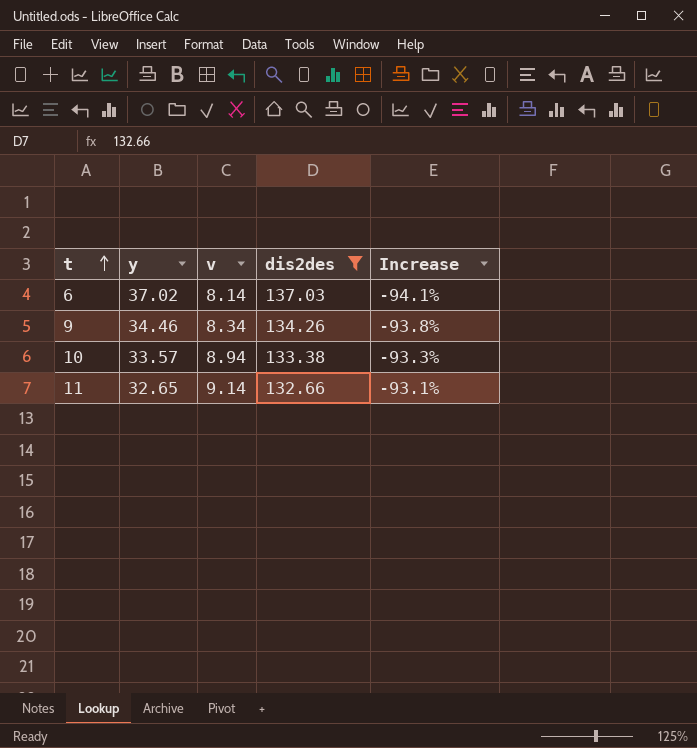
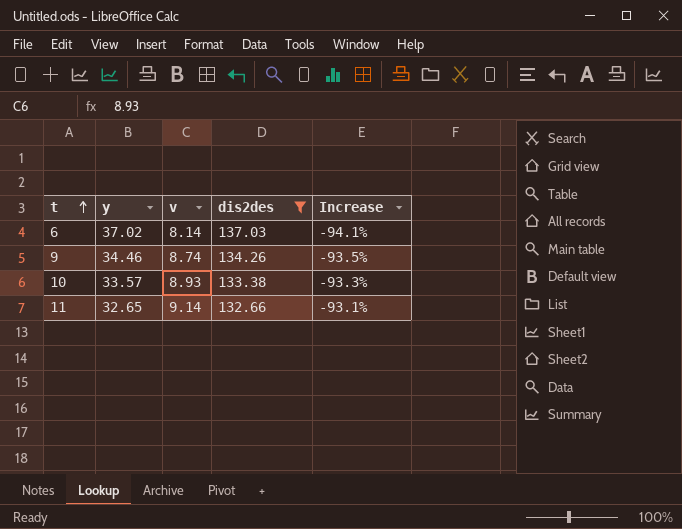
9 | v: 8.34 -> 8.74
9 | Increase: -93.8% -> -93.5%
10 | v: 8.94 -> 8.93

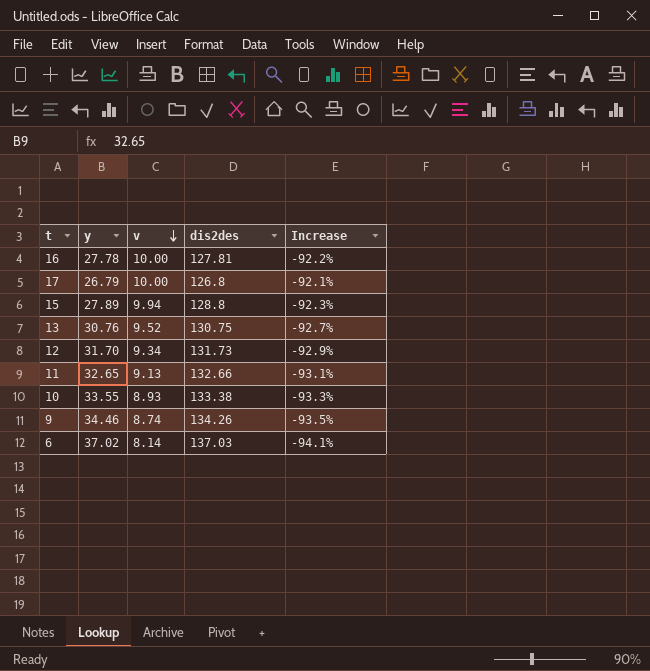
filter: dis2des >= 132.66 -> none
row order: t ascending -> v descending
11 | v: 9.14 -> 9.13
10 | y: 33.57 -> 33.55

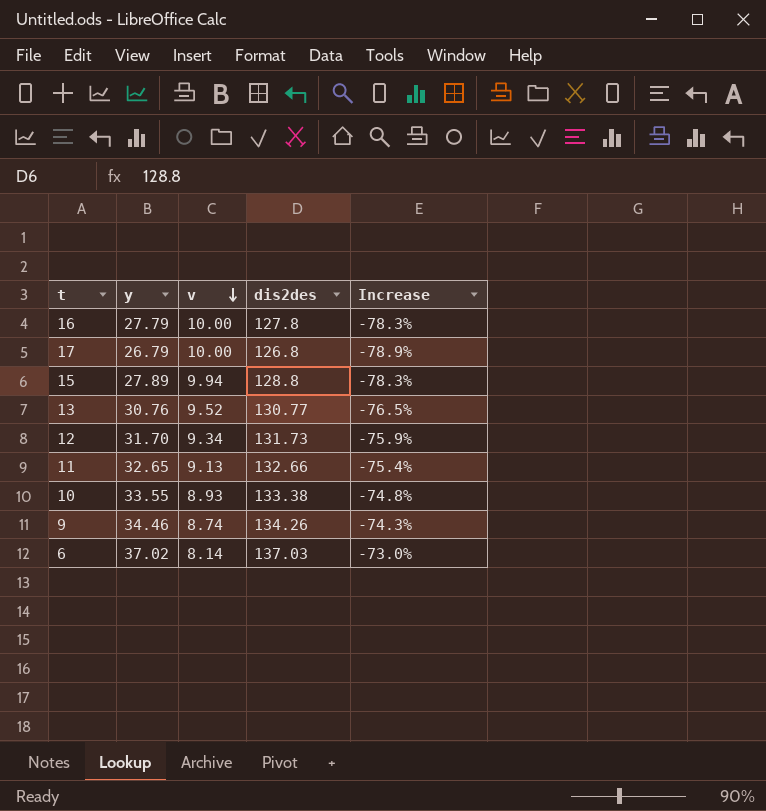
column Increase | formula: ([v] - [dis2des]) / [dis2des] -> ([y] - [dis2des]) / [dis2des]
16 | y: 27.78 -> 27.79
16 | dis2des: 127.81 -> 127.8
13 | dis2des: 130.75 -> 130.77

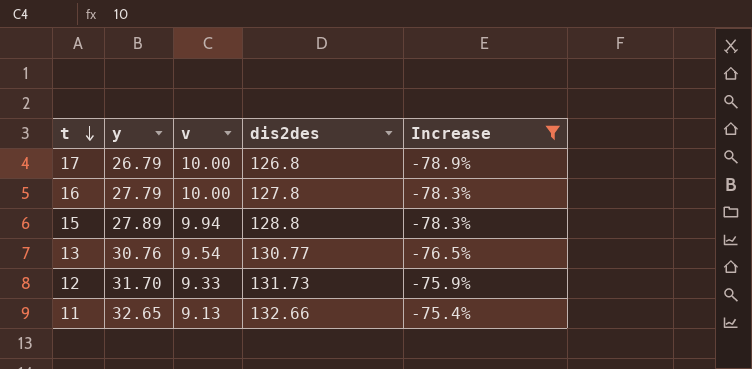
filter: none -> Increase <= -75.4%
row order: v descending -> t descending
13 | v: 9.52 -> 9.54
12 | v: 9.34 -> 9.33

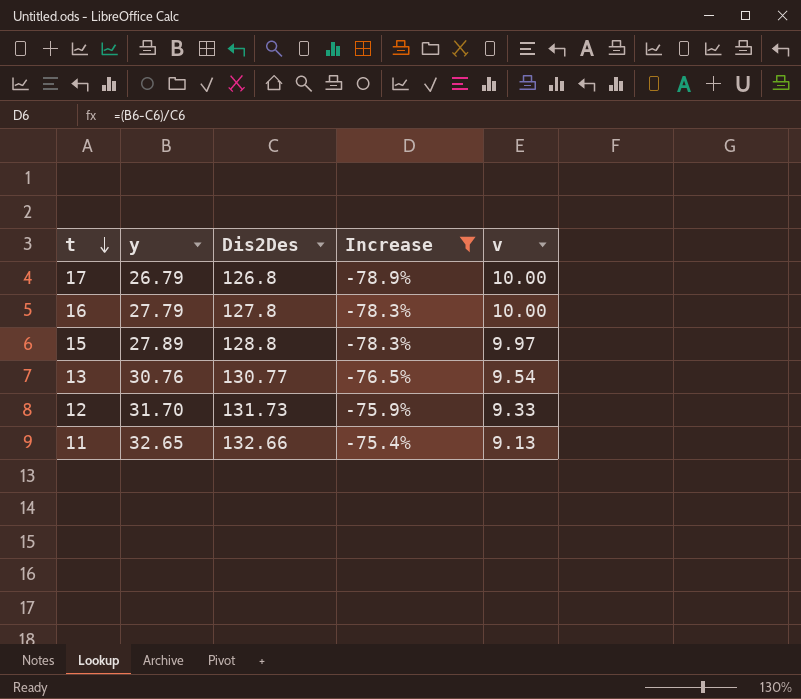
column name: dis2des -> Dis2Des
column v | position: 3 -> 5
15 | v: 9.94 -> 9.97

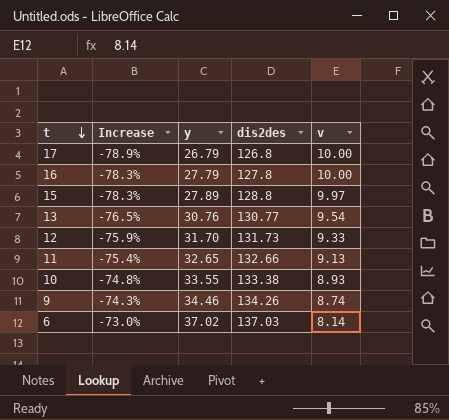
filter: Increase <= -75.4% -> none
column Increase | position: 4 -> 2
column name: Dis2Des -> dis2des

